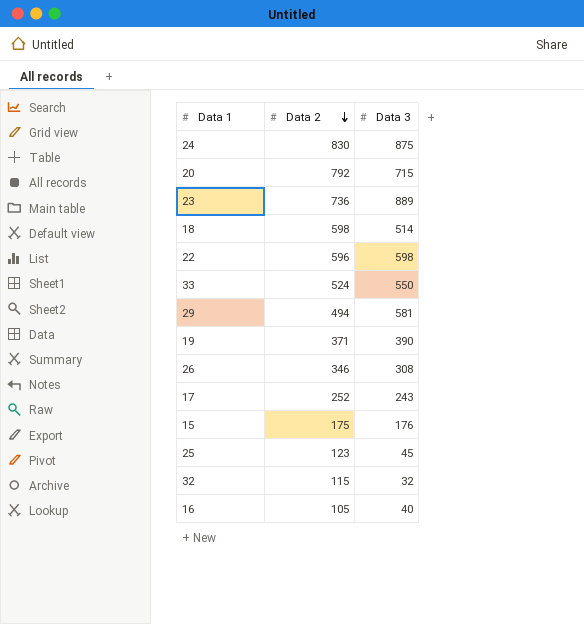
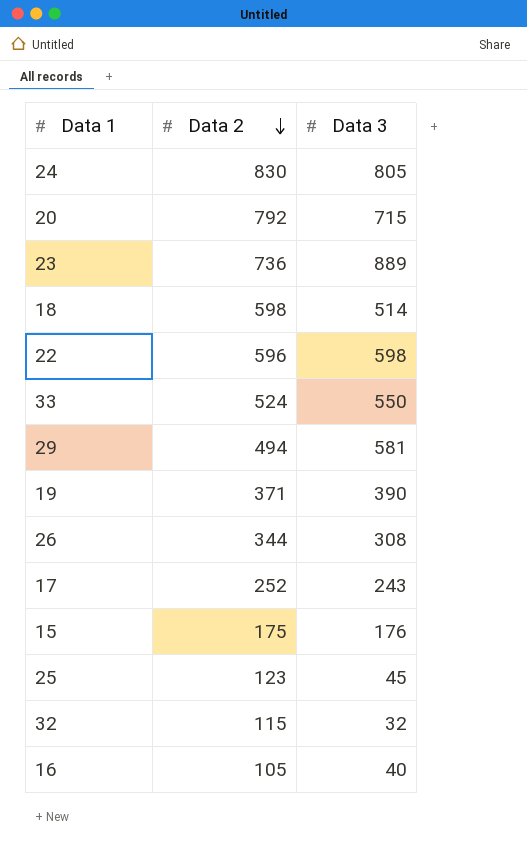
24 | Data 3: 875 -> 805
26 | Data 2: 346 -> 344

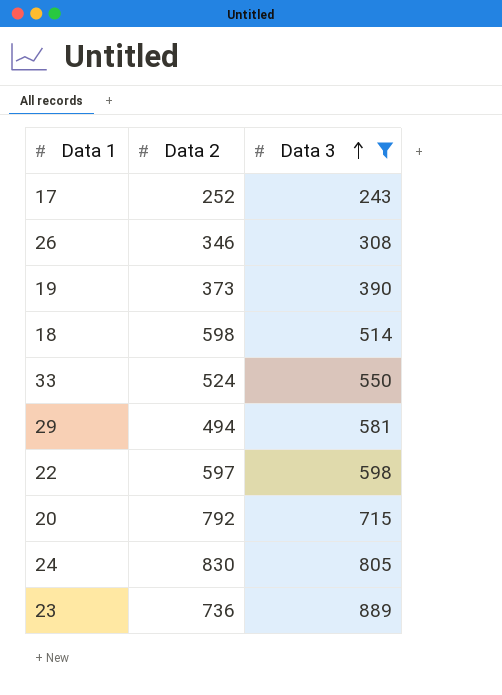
filter: none -> Data 3 >= 243
row order: Data 2 descending -> Data 3 ascending
26 | Data 2: 344 -> 346
19 | Data 2: 371 -> 373
22 | Data 2: 596 -> 597

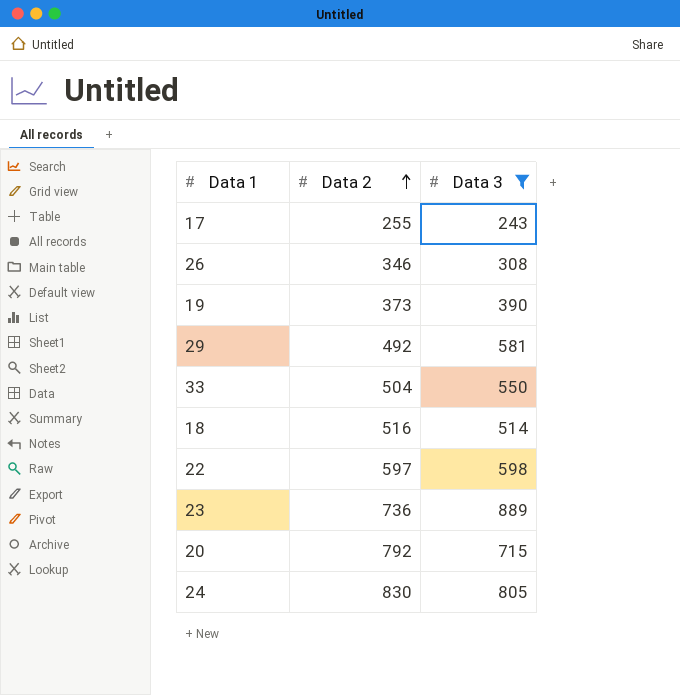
row order: Data 3 ascending -> Data 2 ascending
17 | Data 2: 252 -> 255
29 | Data 2: 494 -> 492
33 | Data 2: 524 -> 504
18 | Data 2: 598 -> 516

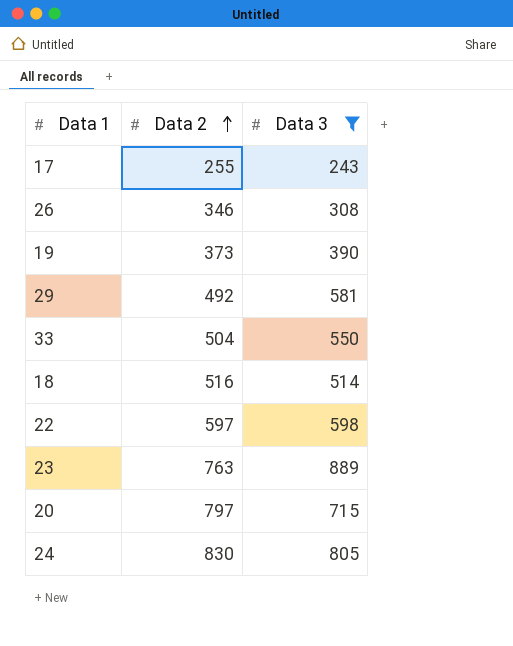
23 | Data 2: 736 -> 763
20 | Data 2: 792 -> 797

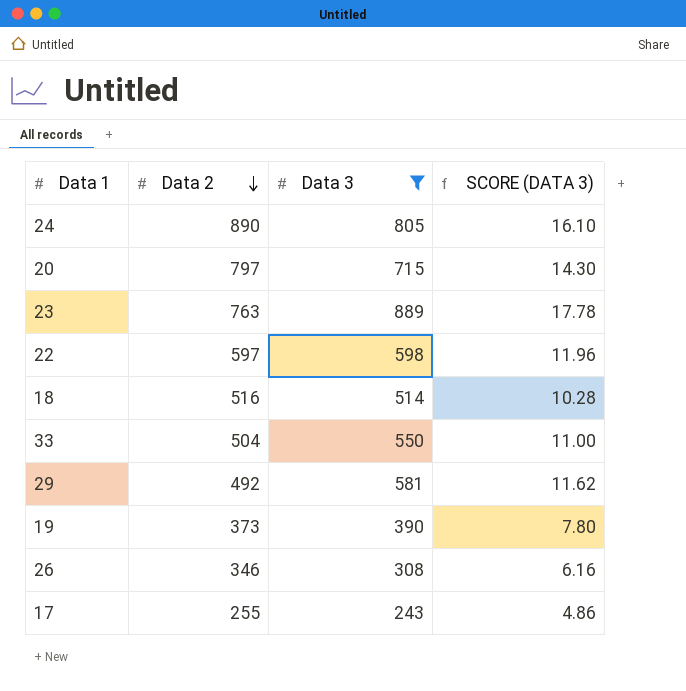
row order: Data 2 ascending -> Data 2 descending
column SCORE (DATA 3) | formula: none -> [Data 3] * 0.02
24 | Data 2: 830 -> 890

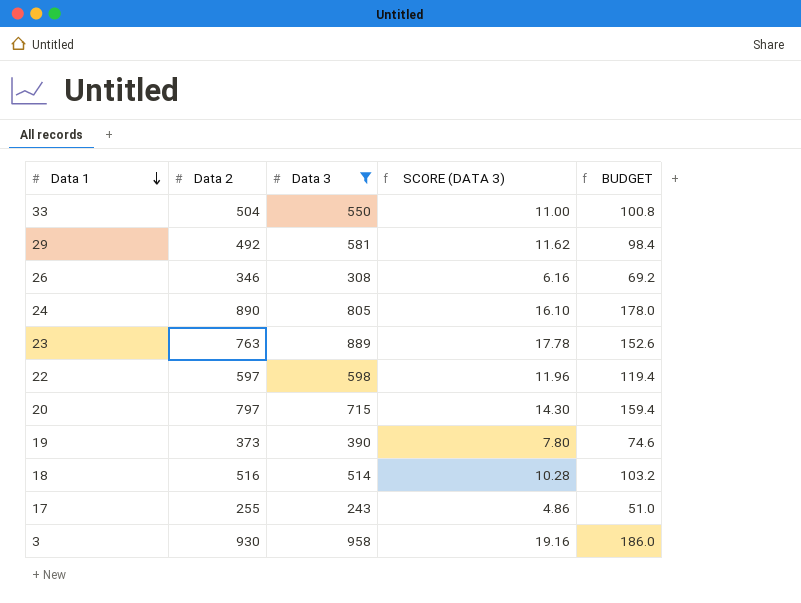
row order: Data 2 descending -> Data 1 descending
column BUDGET | formula: none -> [Data 2] * 0.2
row 3: none -> 930 | 958 | 19.16 | 186.0

